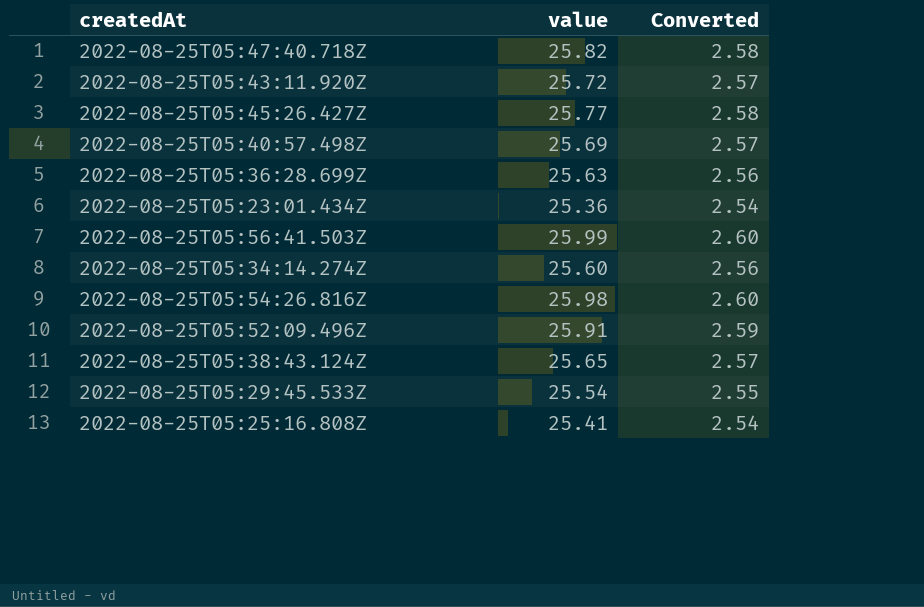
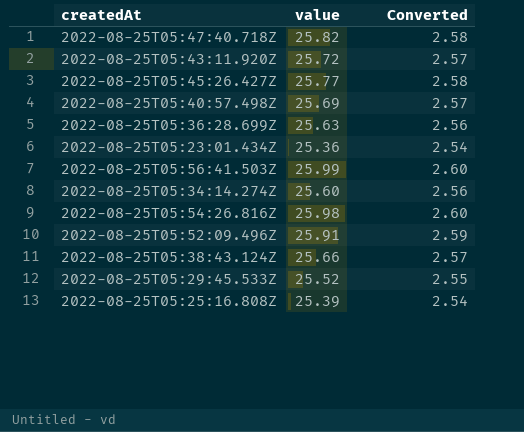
2022-08-25T05:38:43.124Z | value: 25.65 -> 25.66
2022-08-25T05:29:45.533Z | value: 25.54 -> 25.52
2022-08-25T05:25:16.808Z | value: 25.41 -> 25.39

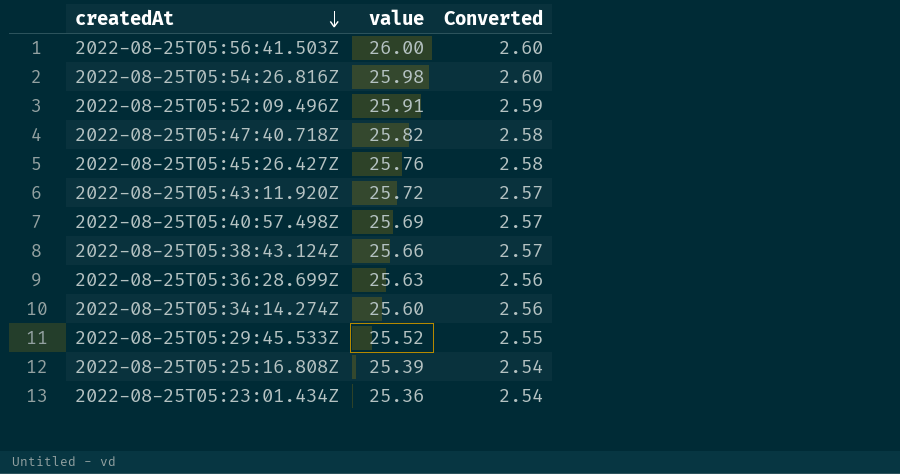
row order: none -> createdAt descending
2022-08-25T05:56:41.503Z | value: 25.99 -> 26.00
2022-08-25T05:45:26.427Z | value: 25.77 -> 25.76

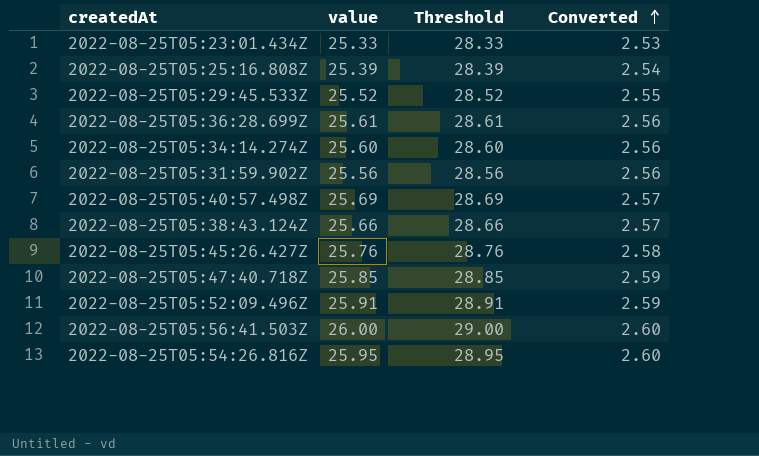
row order: createdAt descending -> Converted ascending
column Threshold | formula: none -> [value] + 3
row 2022-08-25T05:43:11.920Z: 25.72 | 2.57 -> none
2022-08-25T05:23:01.434Z | value: 25.36 -> 25.33
2022-08-25T05:23:01.434Z | Converted: 2.54 -> 2.53
2022-08-25T05:36:28.699Z | value: 25.63 -> 25.61
row 2022-08-25T05:31:59.902Z: none -> 25.56 | 28.56 | 2.56
2022-08-25T05:47:40.718Z | value: 25.82 -> 25.85
2022-08-25T05:47:40.718Z | Converted: 2.58 -> 2.59
2022-08-25T05:54:26.816Z | value: 25.98 -> 25.95

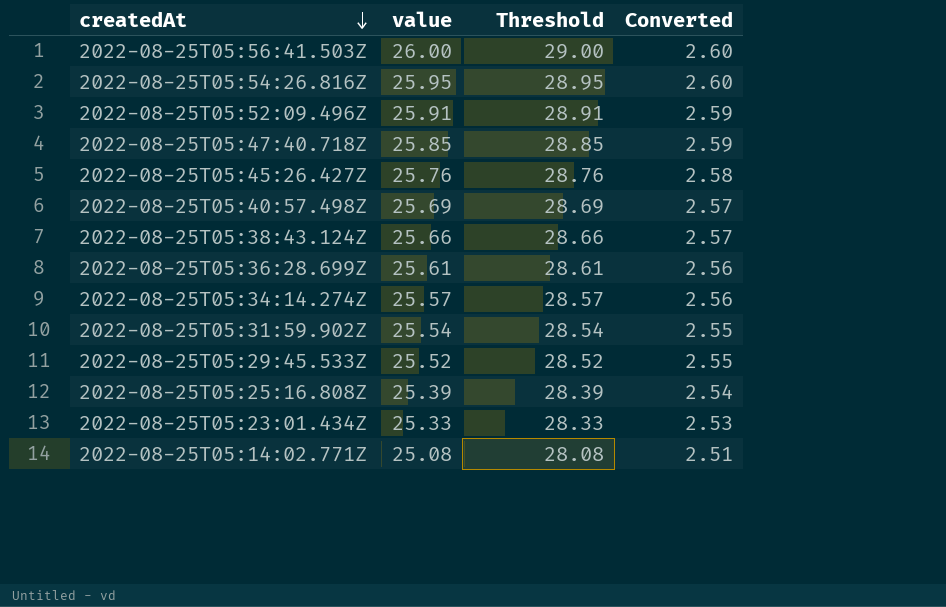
row order: Converted ascending -> createdAt descending
2022-08-25T05:34:14.274Z | value: 25.60 -> 25.57
2022-08-25T05:34:14.274Z | Threshold: 28.60 -> 28.57
2022-08-25T05:31:59.902Z | value: 25.56 -> 25.54
2022-08-25T05:31:59.902Z | Threshold: 28.56 -> 28.54
2022-08-25T05:31:59.902Z | Converted: 2.56 -> 2.55
row 2022-08-25T05:14:02.771Z: none -> 25.08 | 28.08 | 2.51

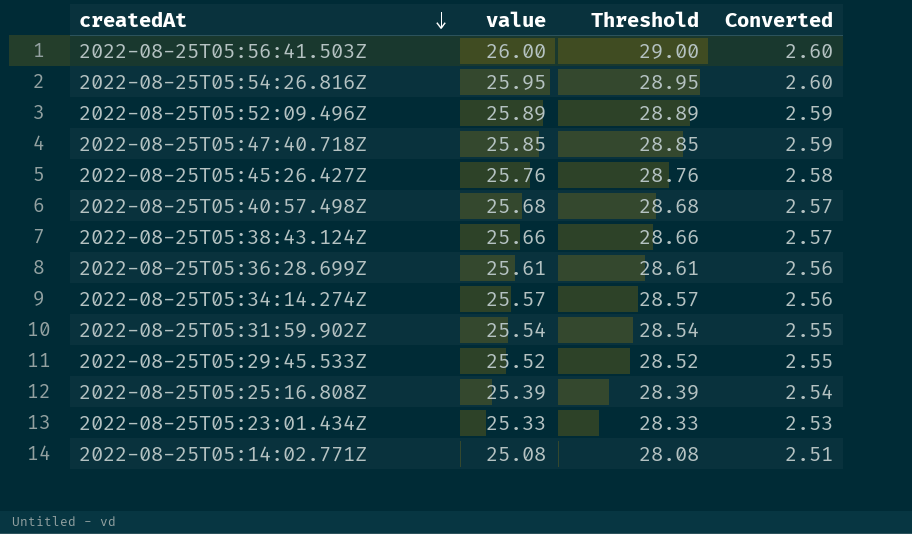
2022-08-25T05:52:09.496Z | value: 25.91 -> 25.89
2022-08-25T05:52:09.496Z | Threshold: 28.91 -> 28.89
2022-08-25T05:40:57.498Z | value: 25.69 -> 25.68
2022-08-25T05:40:57.498Z | Threshold: 28.69 -> 28.68

